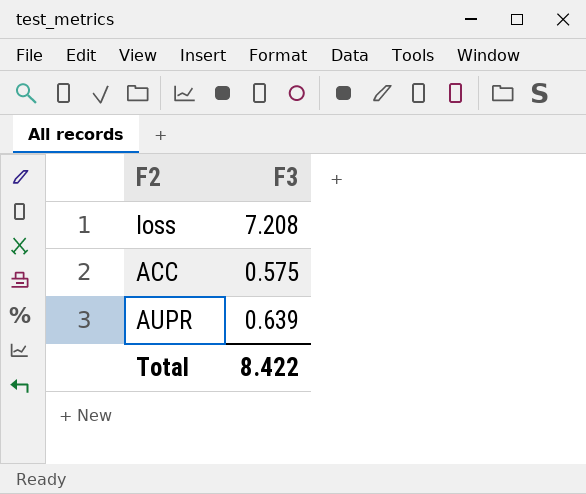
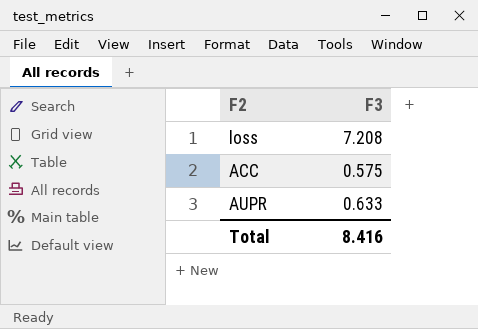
AUPR | F3: 0.639 -> 0.633
Total | F3: 8.422 -> 8.416

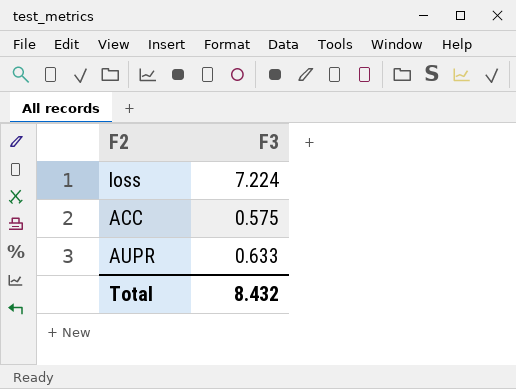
loss | F3: 7.208 -> 7.224
Total | F3: 8.416 -> 8.432

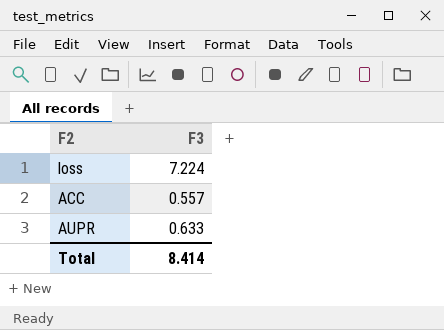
ACC | F3: 0.575 -> 0.557
Total | F3: 8.432 -> 8.414

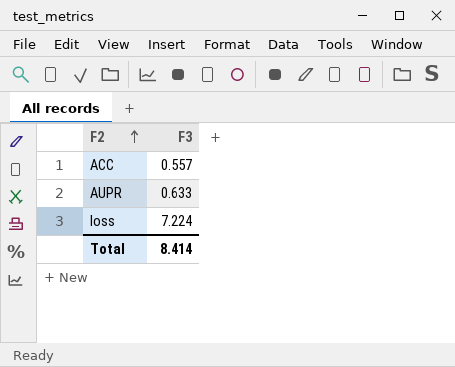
row order: none -> F2 ascending

